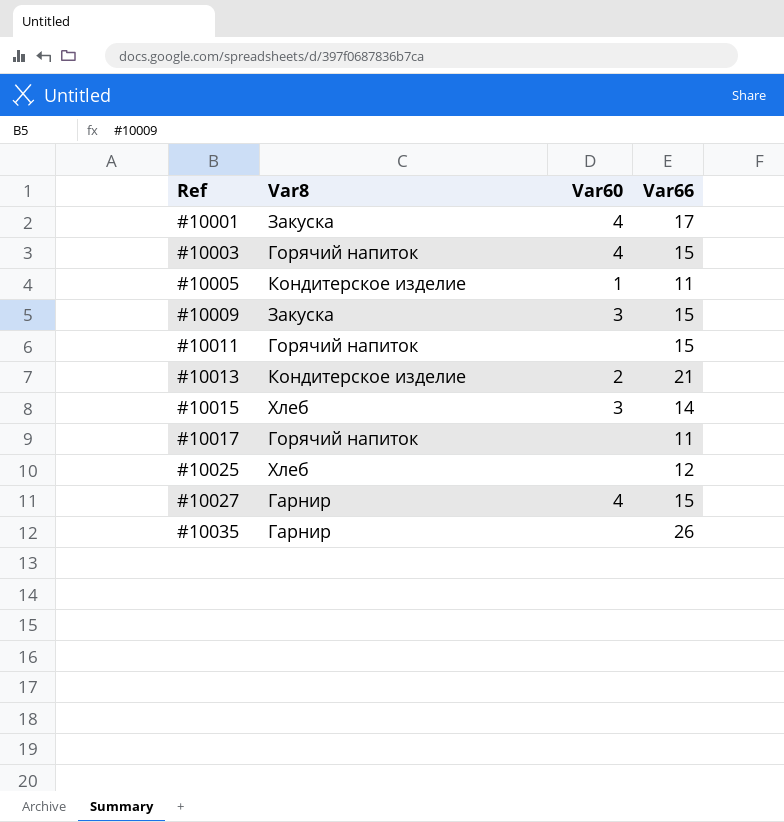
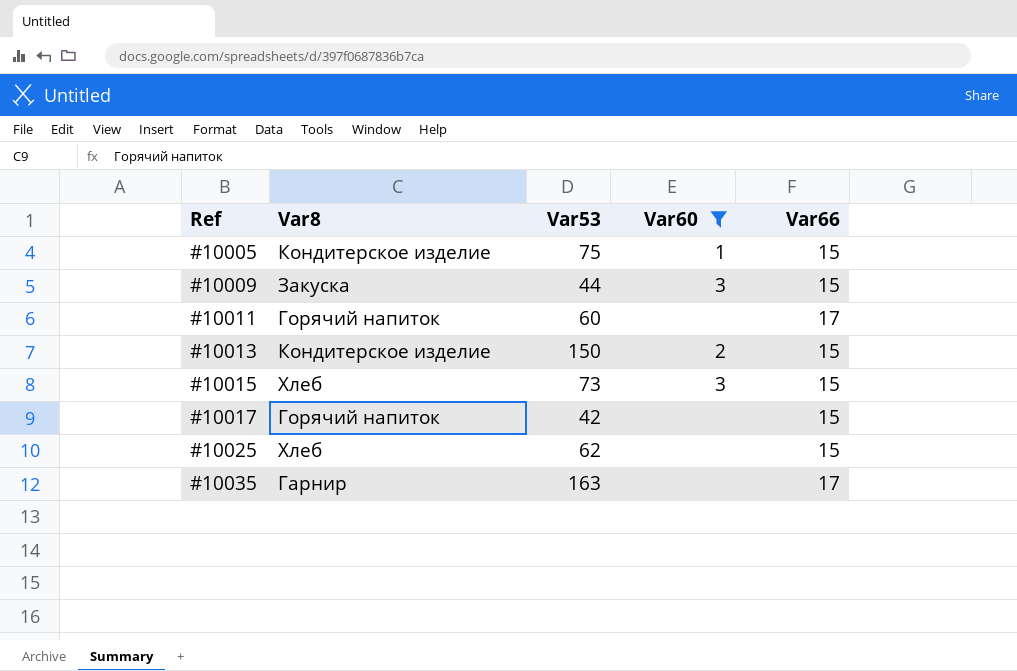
filter: none -> Var60 != 4
column Var53 | position: none -> 3
#10005 | Var66: 11 -> 15
#10011 | Var66: 15 -> 17
#10013 | Var66: 21 -> 15
#10015 | Var66: 14 -> 15
#10017 | Var66: 11 -> 15
#10025 | Var66: 12 -> 15
#10035 | Var66: 26 -> 17

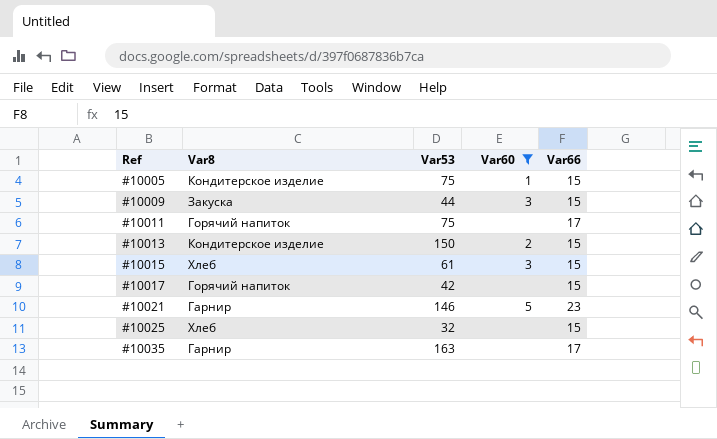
#10011 | Var53: 60 -> 75
#10015 | Var53: 73 -> 61
row #10021: none -> Гарнир | 146 | 5 | 23
#10025 | Var53: 62 -> 32

